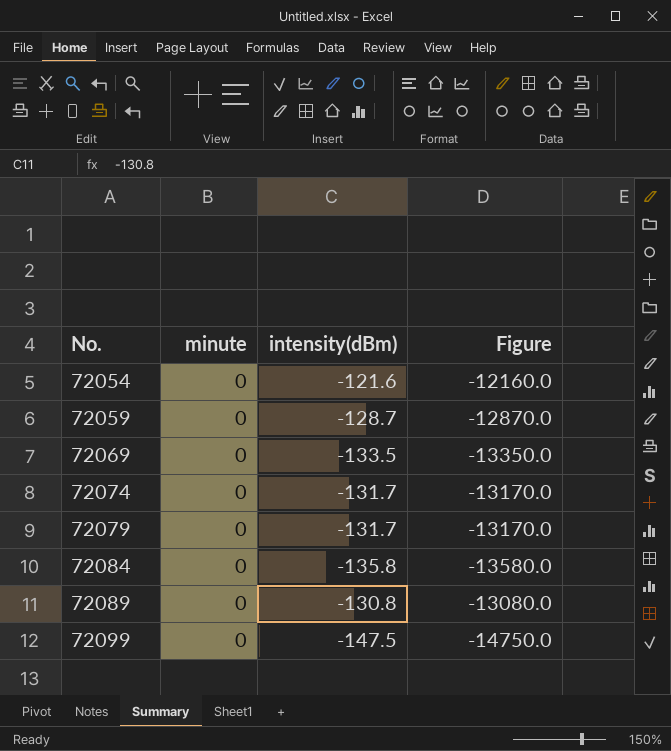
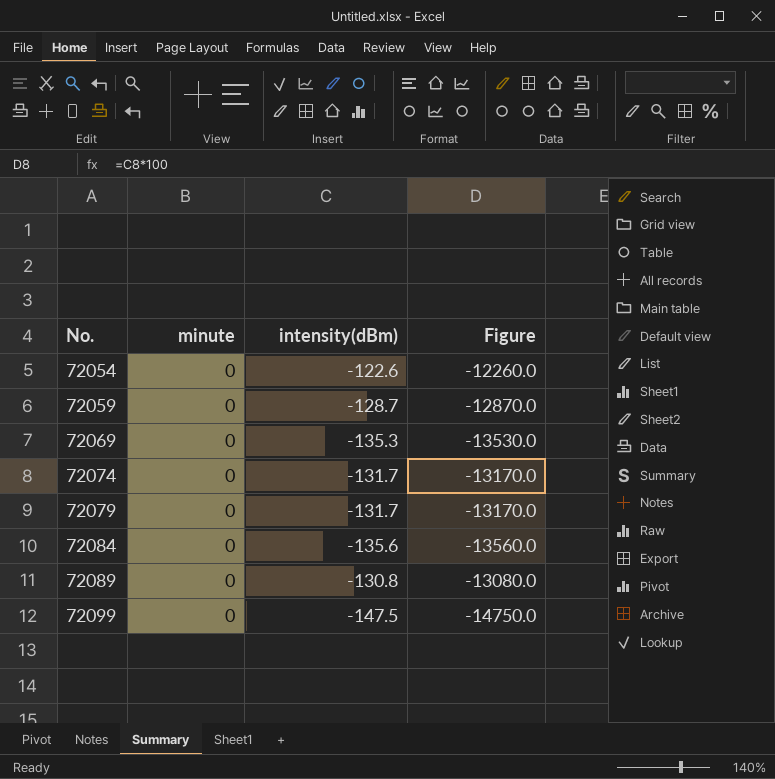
72054 | intensity(dBm): -121.6 -> -122.6
72054 | Figure: -12160.0 -> -12260.0
72069 | intensity(dBm): -133.5 -> -135.3
72069 | Figure: -13350.0 -> -13530.0
72084 | intensity(dBm): -135.8 -> -135.6
72084 | Figure: -13580.0 -> -13560.0

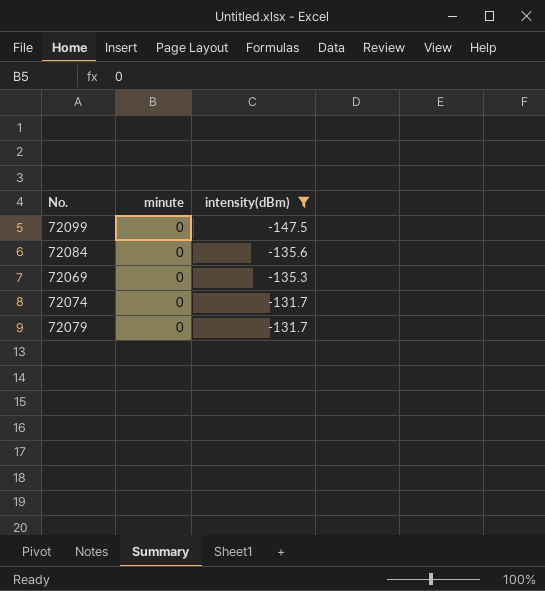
filter: none -> intensity(dBm) <= -131.7
row order: No. ascending -> intensity(dBm) ascending
column Figure | formula: [intensity(dBm)] * 100 -> none

